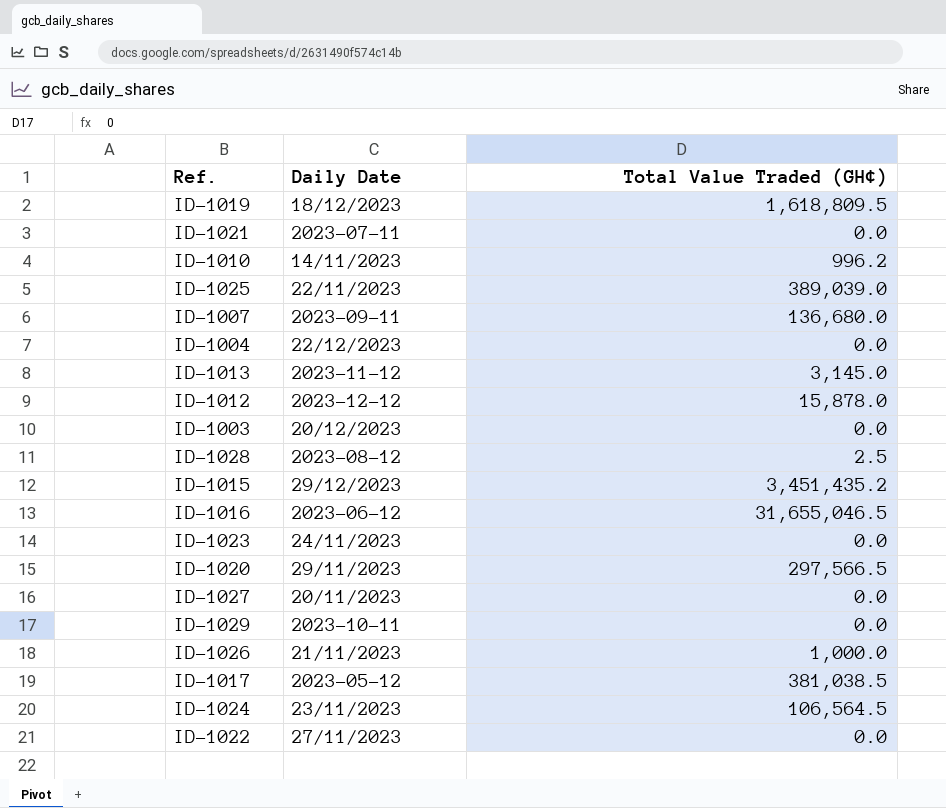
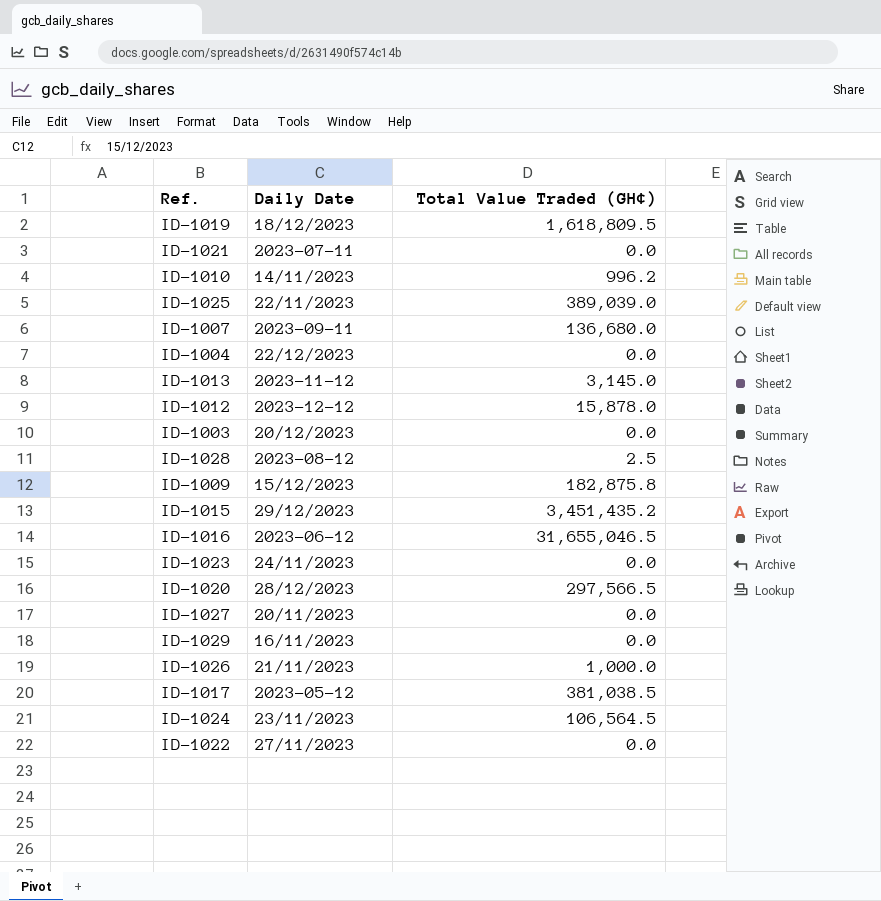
row ID-1009: none -> 15/12/2023 | 182,875.8
ID-1020 | Daily Date: 29/11/2023 -> 28/12/2023
ID-1029 | Daily Date: 2023-10-11 -> 16/11/2023

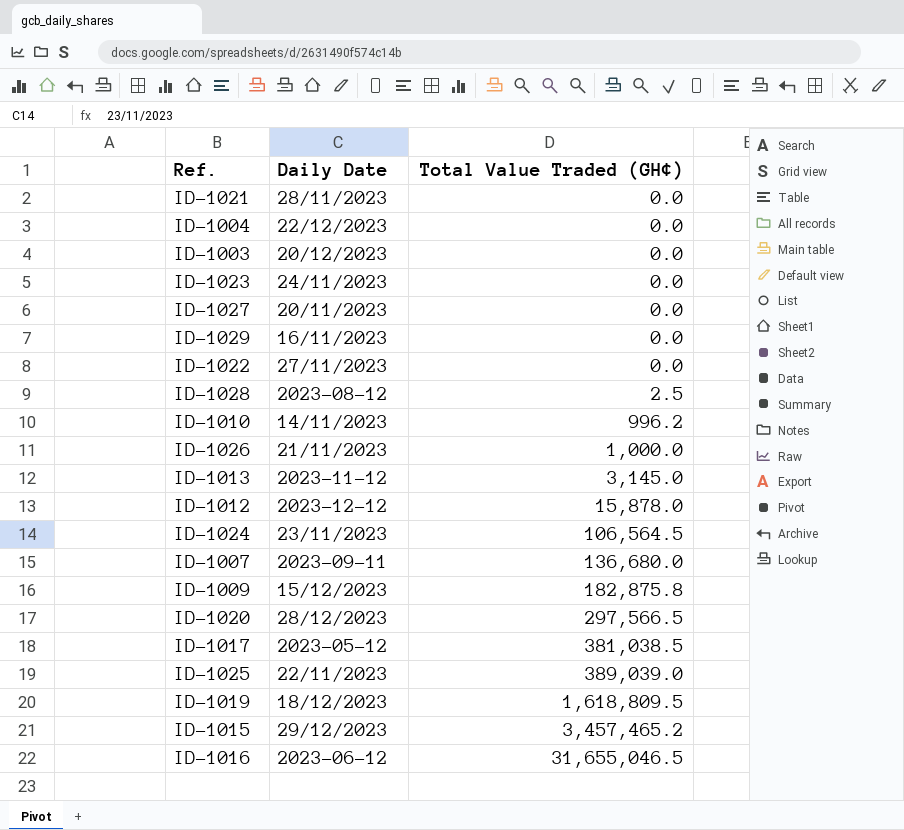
row order: none -> Total Value Traded (GH¢) ascending
ID-1021 | Daily Date: 2023-07-11 -> 28/11/2023
ID-1015 | Total Value Traded (GH¢): 3,451,435.2 -> 3,457,465.2

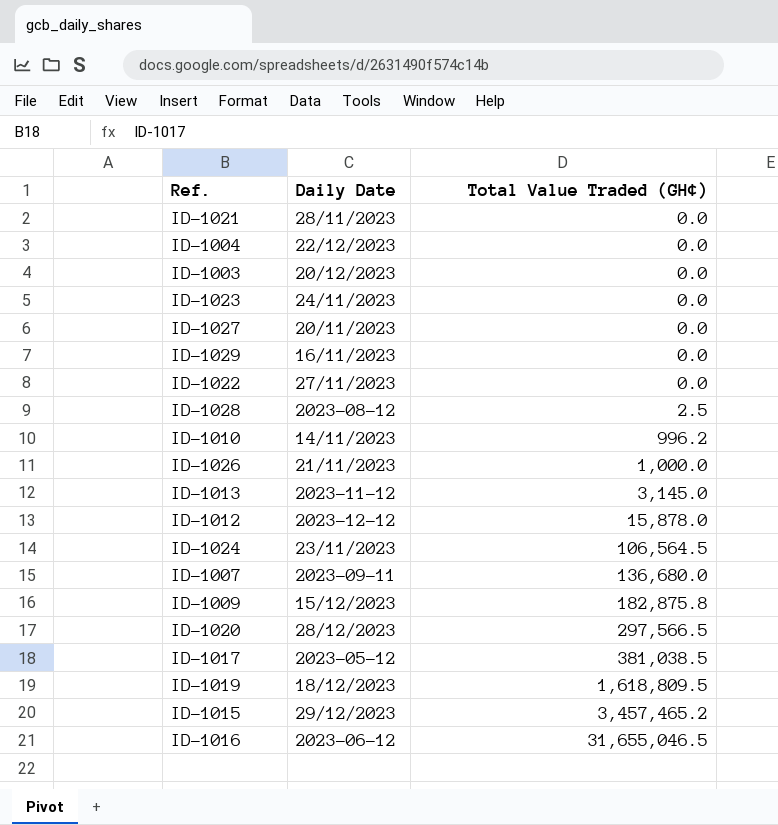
row ID-1025: 22/11/2023 | 389,039.0 -> none

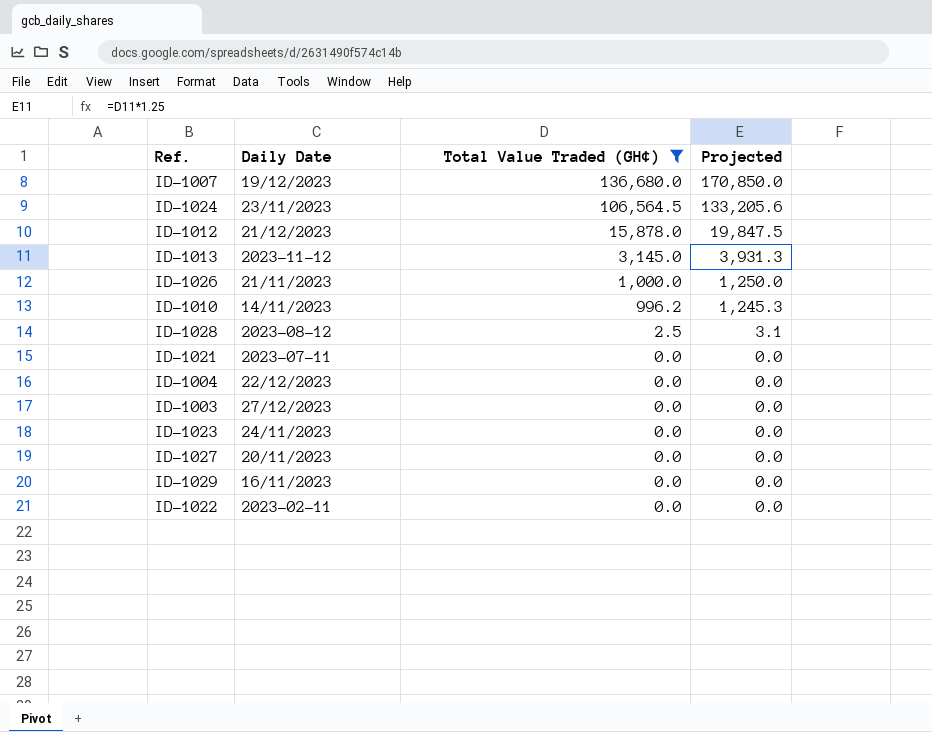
filter: none -> Total Value Traded (GH¢) <= 136,680.0
row order: Total Value Traded (GH¢) ascending -> Total Value Traded (GH¢) descending
column Projected | formula: none -> [Total Value Traded (GH¢)] * 1.25
ID-1007 | Daily Date: 2023-09-11 -> 19/12/2023
ID-1012 | Daily Date: 2023-12-12 -> 21/12/2023
ID-1021 | Daily Date: 28/11/2023 -> 2023-07-11
ID-1003 | Daily Date: 20/12/2023 -> 27/12/2023
ID-1022 | Daily Date: 27/11/2023 -> 2023-02-11

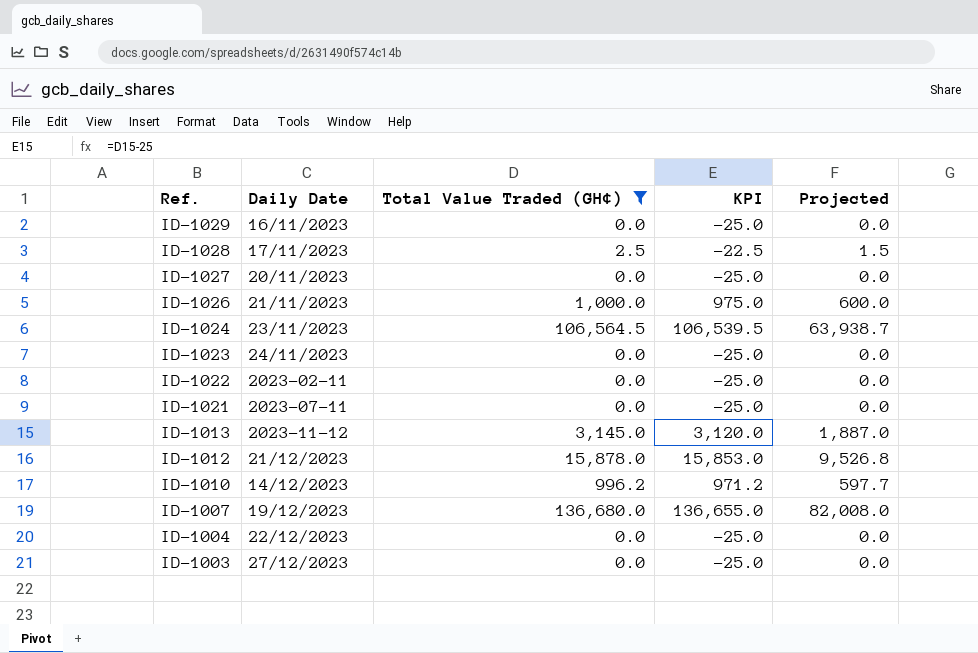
row order: Total Value Traded (GH¢) descending -> Ref. descending
column KPI | formula: none -> [Total Value Traded (GH¢)] - 25
column Projected | formula: [Total Value Traded (GH¢)] * 1.25 -> [Total Value Traded (GH¢)] * 0.6
ID-1028 | Daily Date: 2023-08-12 -> 17/11/2023
ID-1010 | Daily Date: 14/11/2023 -> 14/12/2023

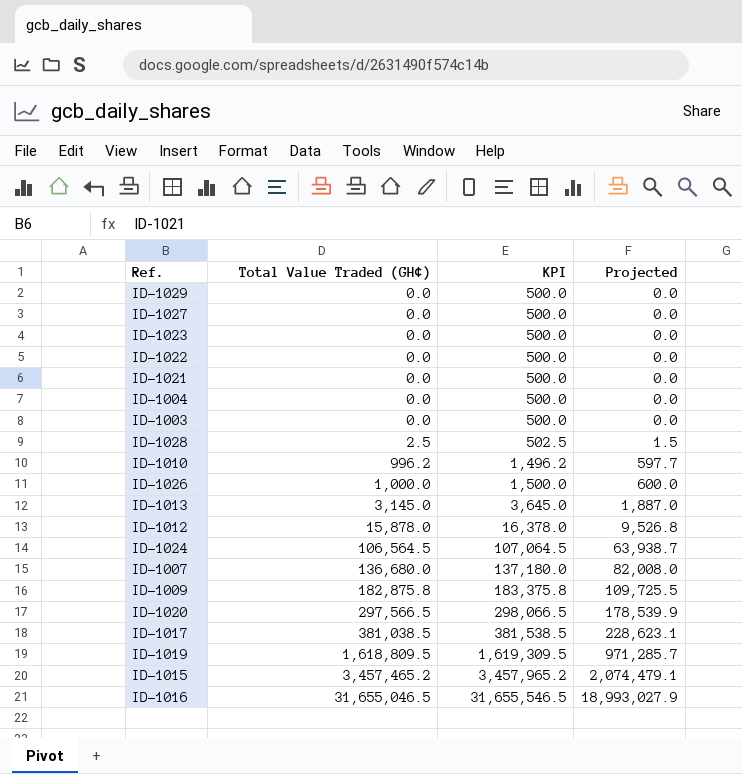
filter: Total Value Traded (GH¢) <= 136,680.0 -> none
row order: Ref. descending -> Total Value Traded (GH¢) ascending
column Daily Date | position: 2 -> none
column KPI | formula: [Total Value Traded (GH¢)] - 25 -> [Total Value Traded (GH¢)] + 500

